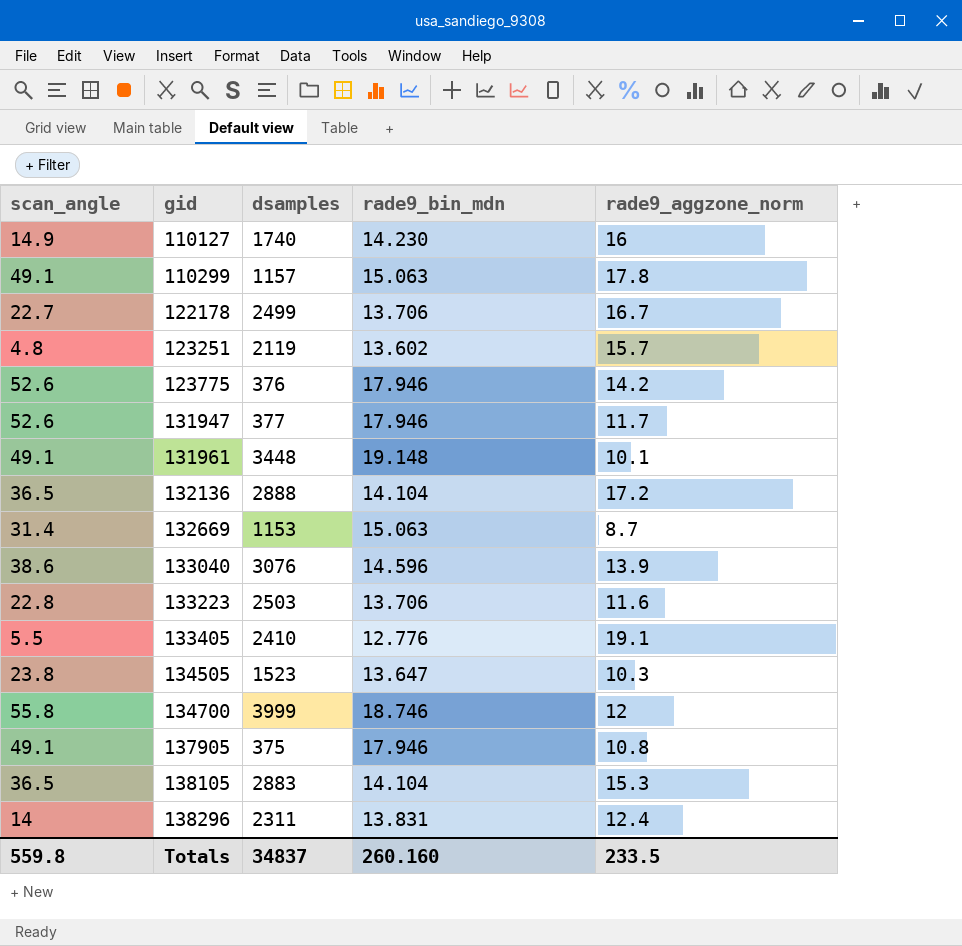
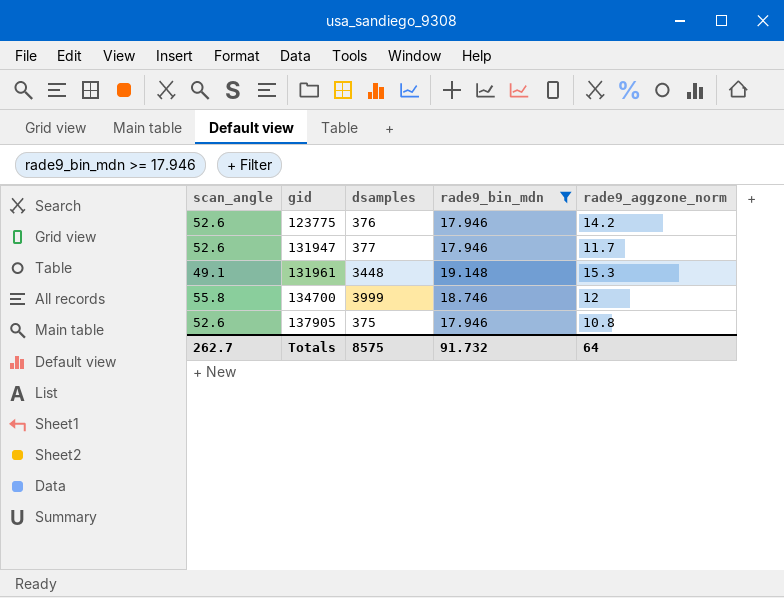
filter: none -> rade9_bin_mdn >= 17.946
131961 | rade9_aggzone_norm: 10.1 -> 15.3
137905 | scan_angle: 49.1 -> 52.6
Totals | scan_angle: 559.8 -> 262.7
Totals | dsamples: 34837 -> 8575
Totals | rade9_bin_mdn: 260.160 -> 91.732
Totals | rade9_aggzone_norm: 233.5 -> 64

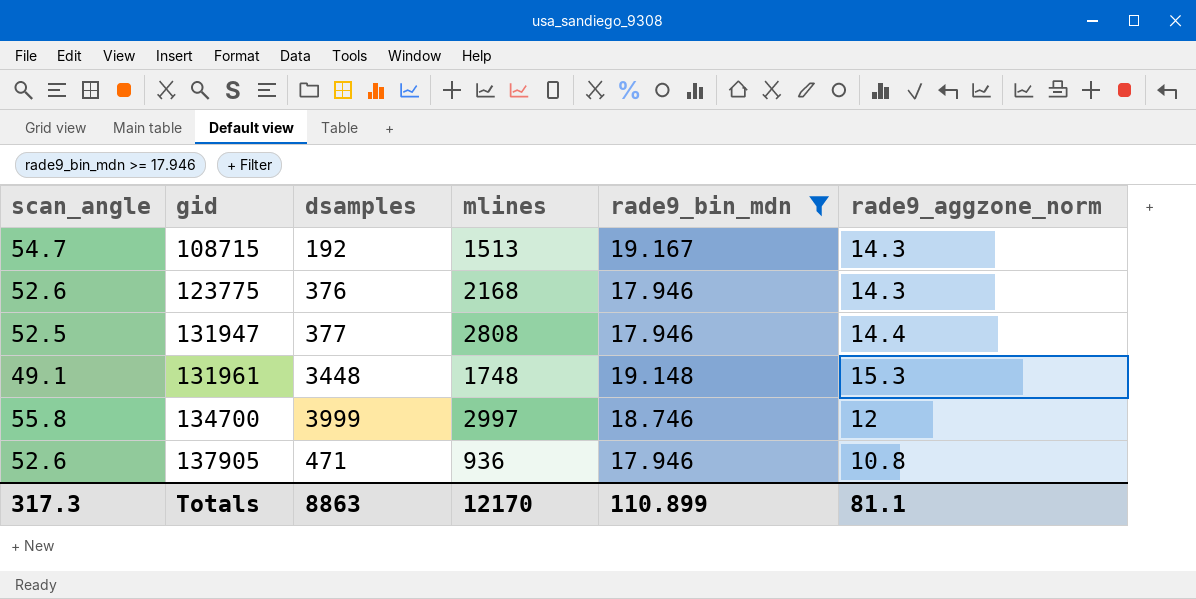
column mlines | position: none -> 4
row 108715: none -> 54.7 | 192 | 1513 | 19.167 | 14.3
123775 | rade9_aggzone_norm: 14.2 -> 14.3
131947 | scan_angle: 52.6 -> 52.5
131947 | rade9_aggzone_norm: 11.7 -> 14.4
137905 | dsamples: 375 -> 471
Totals | scan_angle: 262.7 -> 317.3
Totals | dsamples: 8575 -> 8863
Totals | rade9_bin_mdn: 91.732 -> 110.899
Totals | rade9_aggzone_norm: 64 -> 81.1

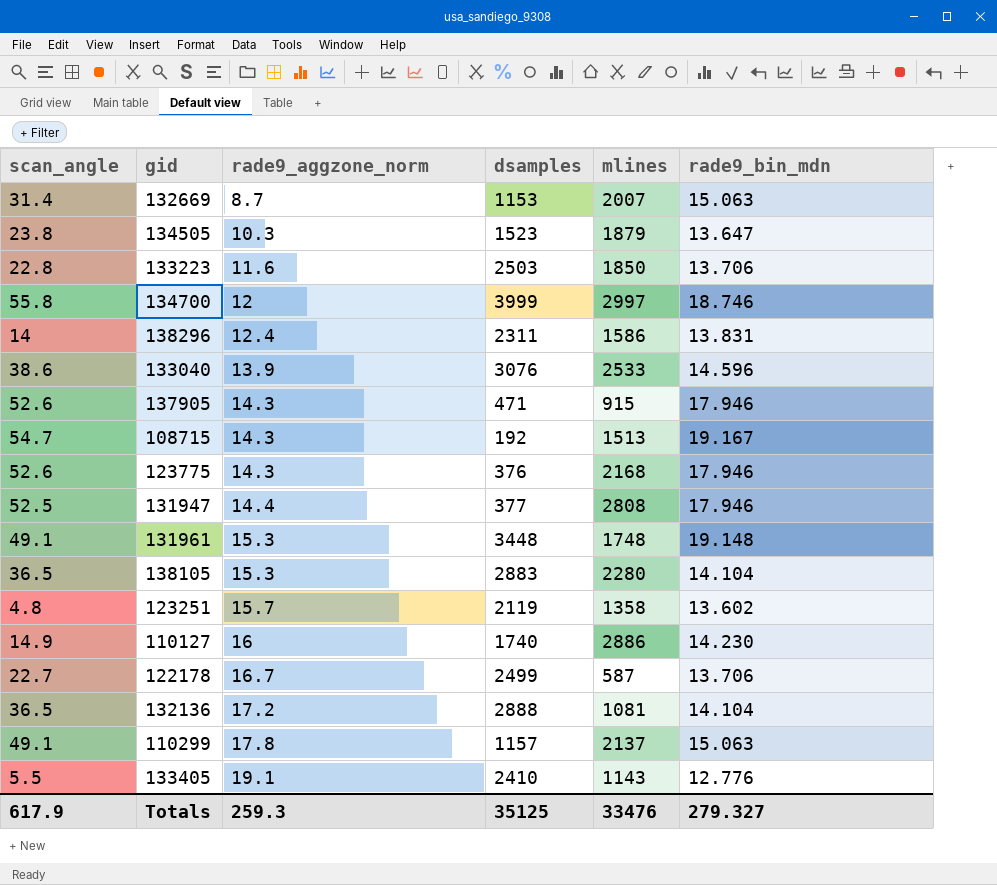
filter: rade9_bin_mdn >= 17.946 -> none
row order: gid ascending -> rade9_aggzone_norm ascending
column rade9_aggzone_norm | position: 6 -> 3
137905 | rade9_aggzone_norm: 10.8 -> 14.3
137905 | mlines: 936 -> 915
Totals | scan_angle: 317.3 -> 617.9
Totals | rade9_aggzone_norm: 81.1 -> 259.3
Totals | dsamples: 8863 -> 35125
Totals | mlines: 12170 -> 33476
Totals | rade9_bin_mdn: 110.899 -> 279.327

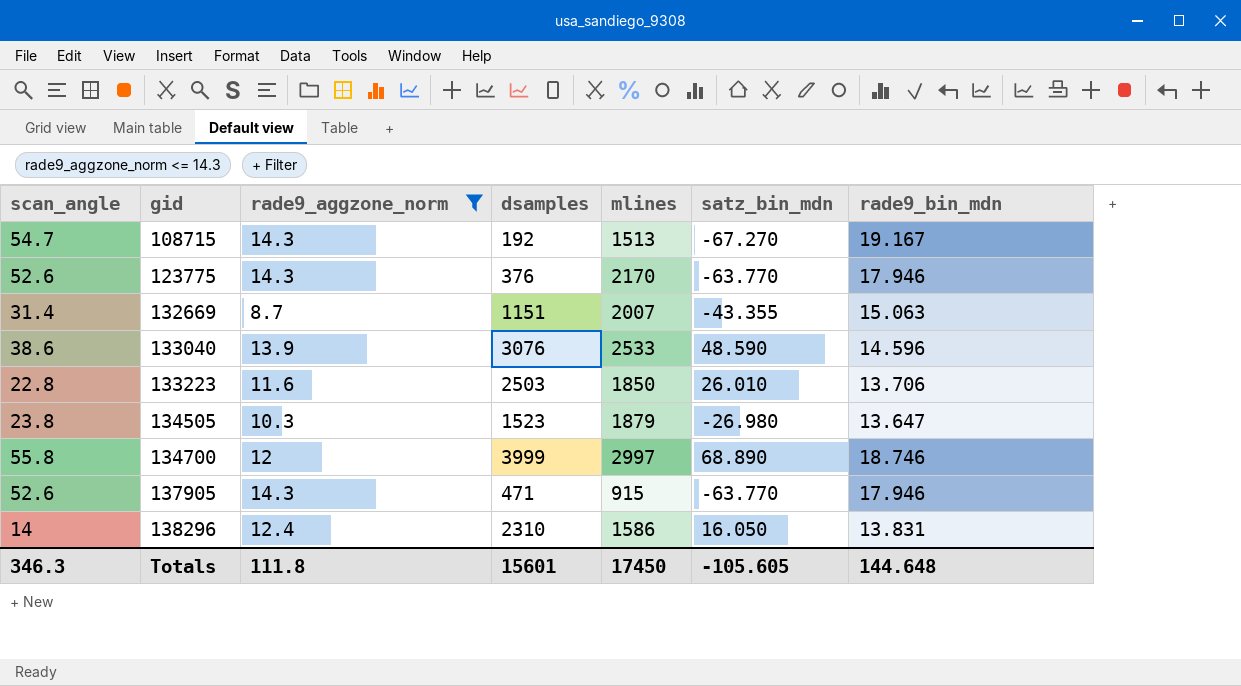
filter: none -> rade9_aggzone_norm <= 14.3
row order: rade9_aggzone_norm ascending -> gid ascending
column satz_bin_mdn | position: none -> 6
123775 | mlines: 2168 -> 2170
132669 | dsamples: 1153 -> 1151
138296 | dsamples: 2311 -> 2310
Totals | scan_angle: 617.9 -> 346.3
Totals | rade9_aggzone_norm: 259.3 -> 111.8
Totals | dsamples: 35125 -> 15601
Totals | mlines: 33476 -> 17450
Totals | rade9_bin_mdn: 279.327 -> 144.648

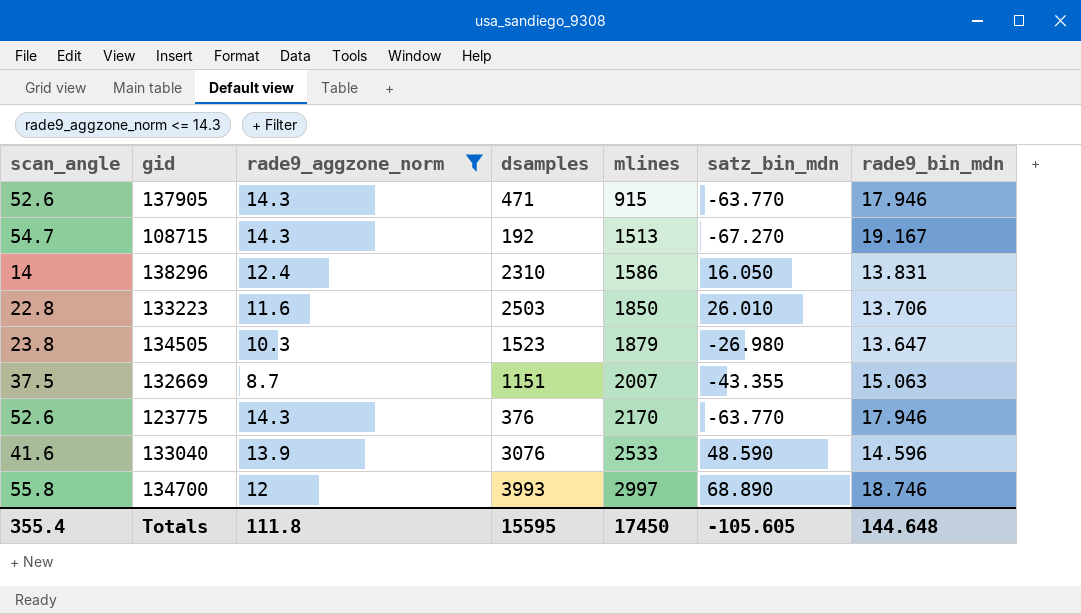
row order: gid ascending -> mlines ascending
132669 | scan_angle: 31.4 -> 37.5
133040 | scan_angle: 38.6 -> 41.6
134700 | dsamples: 3999 -> 3993
Totals | scan_angle: 346.3 -> 355.4
Totals | dsamples: 15601 -> 15595

